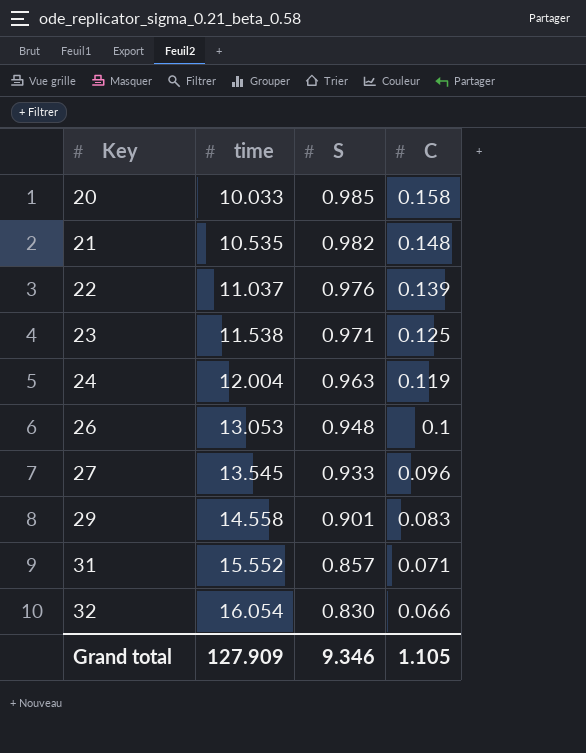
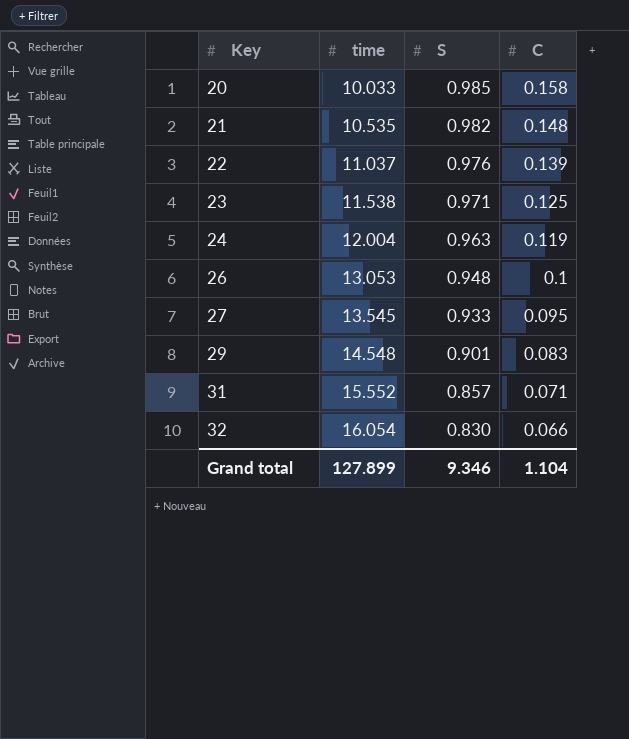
27 | C: 0.096 -> 0.095
29 | time: 14.558 -> 14.548
Grand total | time: 127.909 -> 127.899
Grand total | C: 1.105 -> 1.104

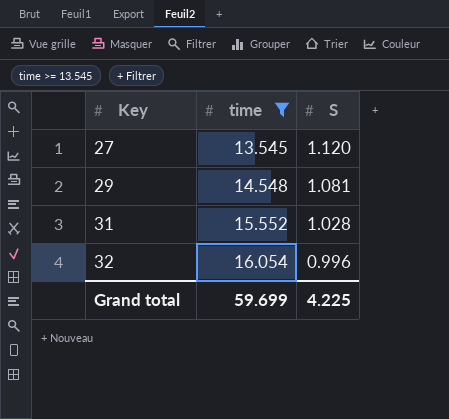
filter: none -> time >= 13.545
column C | position: 4 -> none
27 | S: 0.933 -> 1.120
29 | S: 0.901 -> 1.081
31 | S: 0.857 -> 1.028
32 | S: 0.830 -> 0.996
Grand total | time: 127.899 -> 59.699
Grand total | S: 9.346 -> 4.225

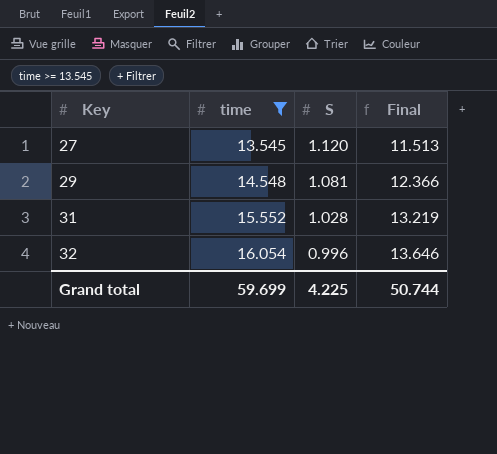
column Final | formula: none -> [time] * 0.85

